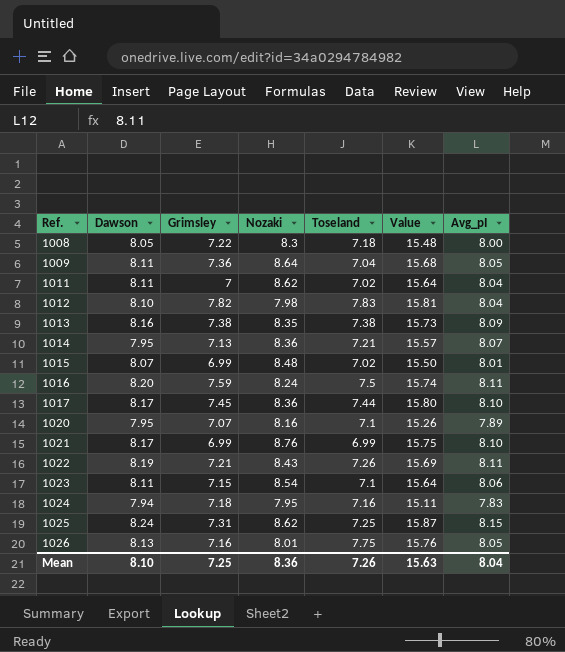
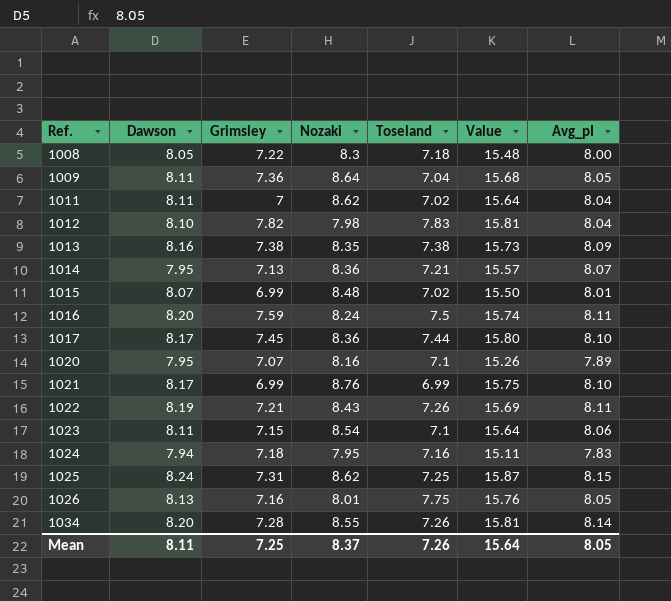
row 1034: none -> 8.20 | 7.28 | 8.55 | 7.26 | 15.81 | 8.14
Mean | Dawson: 8.10 -> 8.11
Mean | Nozaki: 8.36 -> 8.37
Mean | Value: 15.63 -> 15.64
Mean | Avg_pI: 8.04 -> 8.05

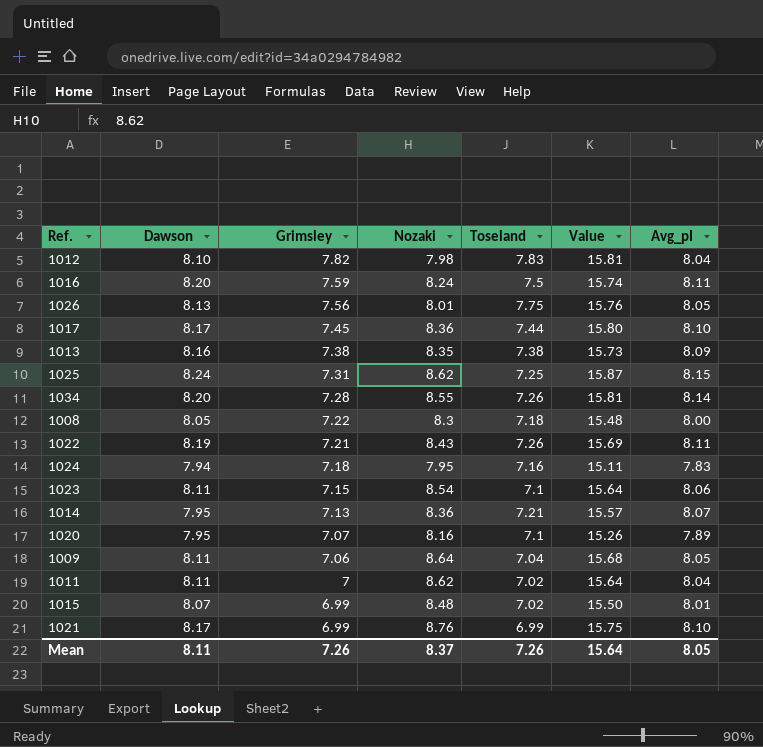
row order: Ref. ascending -> Grimsley descending
1026 | Grimsley: 7.16 -> 7.56
1009 | Grimsley: 7.36 -> 7.06
Mean | Grimsley: 7.25 -> 7.26

